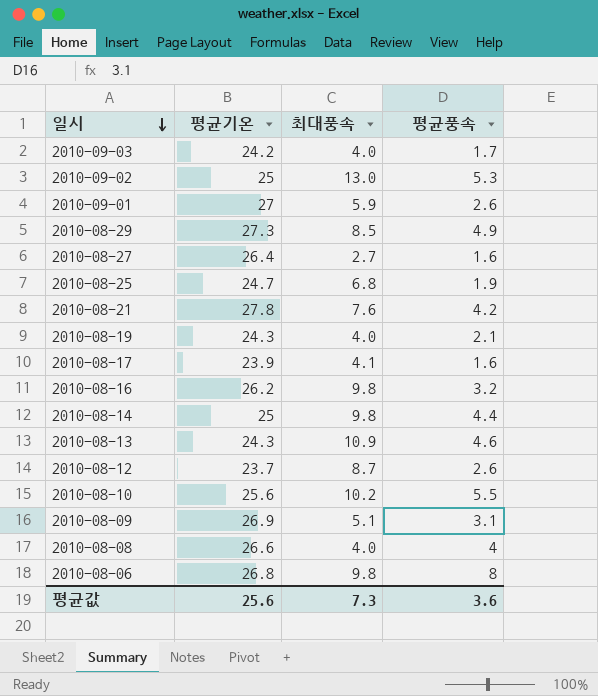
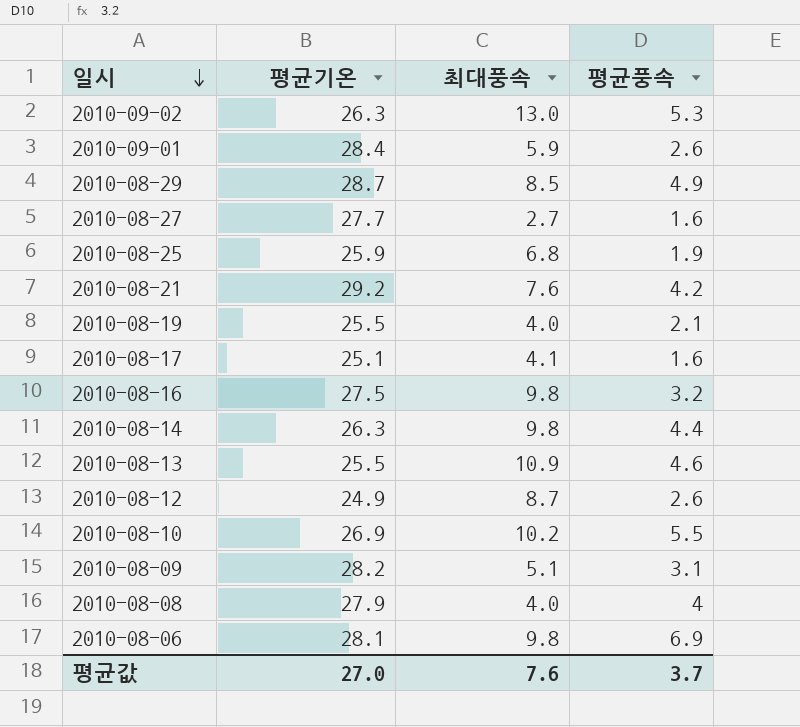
row 2010-09-03: 24.2 | 4.0 | 1.7 -> none
2010-09-02 | 평균기온: 25 -> 26.3
2010-09-01 | 평균기온: 27 -> 28.4
2010-08-29 | 평균기온: 27.3 -> 28.7
2010-08-27 | 평균기온: 26.4 -> 27.7
2010-08-25 | 평균기온: 24.7 -> 25.9
2010-08-21 | 평균기온: 27.8 -> 29.2
2010-08-19 | 평균기온: 24.3 -> 25.5
2010-08-17 | 평균기온: 23.9 -> 25.1
2010-08-16 | 평균기온: 26.2 -> 27.5
2010-08-14 | 평균기온: 25 -> 26.3
2010-08-13 | 평균기온: 24.3 -> 25.5
2010-08-12 | 평균기온: 23.7 -> 24.9
2010-08-10 | 평균기온: 25.6 -> 26.9
2010-08-09 | 평균기온: 26.9 -> 28.2
2010-08-08 | 평균기온: 26.6 -> 27.9
2010-08-06 | 평균기온: 26.8 -> 28.1
2010-08-06 | 평균풍속: 8 -> 6.9
평균값 | 평균기온: 25.6 -> 27.0
평균값 | 최대풍속: 7.3 -> 7.6
평균값 | 평균풍속: 3.6 -> 3.7

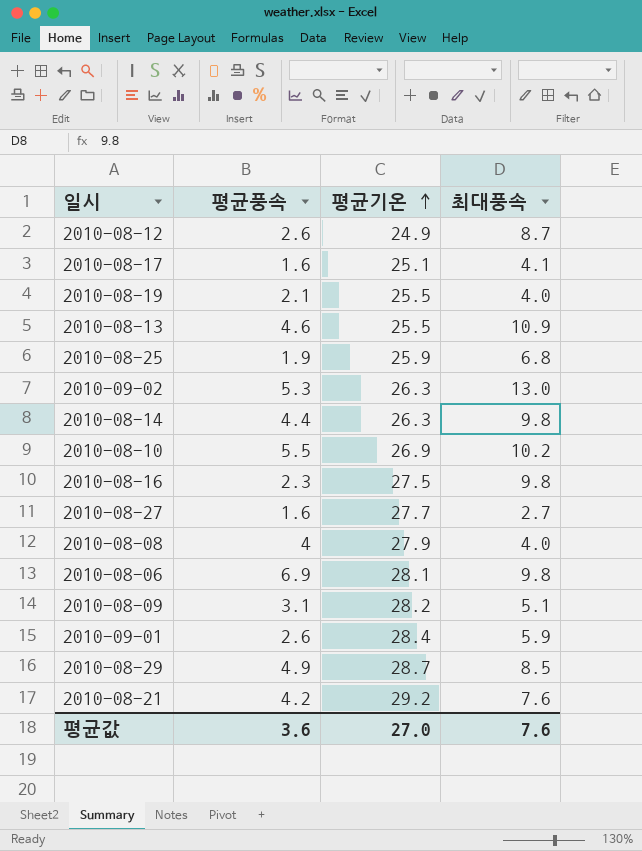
row order: 일시 descending -> 평균기온 ascending
column 평균풍속 | position: 4 -> 2
2010-08-16 | 평균풍속: 3.2 -> 2.3
평균값 | 평균풍속: 3.7 -> 3.6

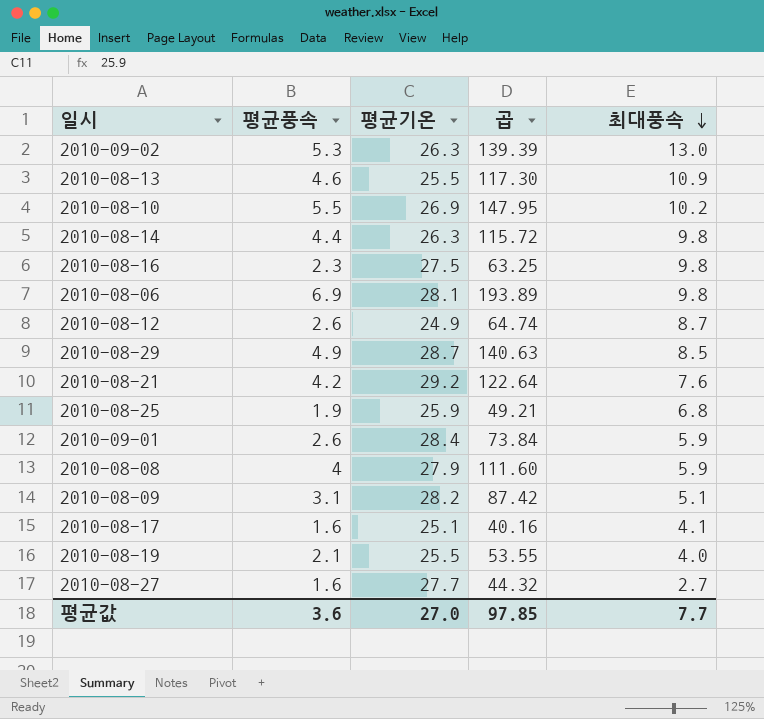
row order: 평균기온 ascending -> 최대풍속 descending
column 곱 | formula: none -> [평균풍속] * [평균기온]
2010-08-08 | 최대풍속: 4.0 -> 5.9
평균값 | 최대풍속: 7.6 -> 7.7

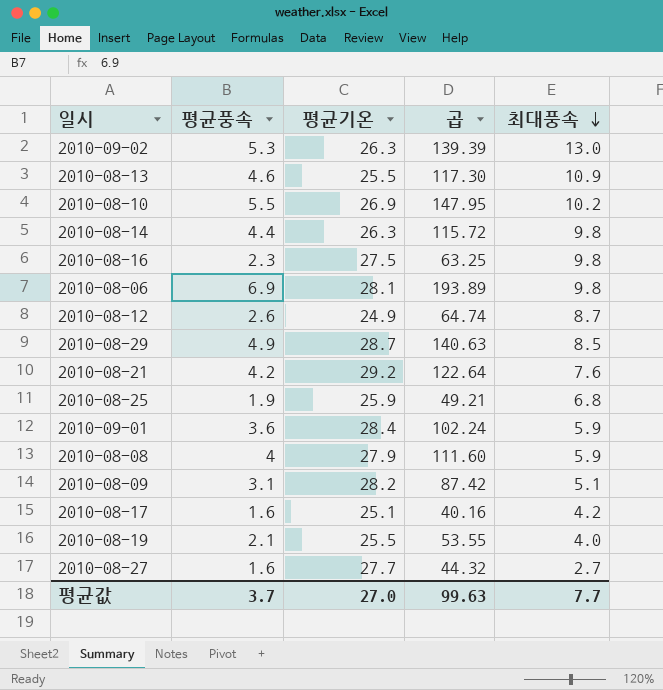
2010-09-01 | 평균풍속: 2.6 -> 3.6
2010-09-01 | 곱: 73.84 -> 102.24
2010-08-17 | 최대풍속: 4.1 -> 4.2
평균값 | 평균풍속: 3.6 -> 3.7
평균값 | 곱: 97.85 -> 99.63

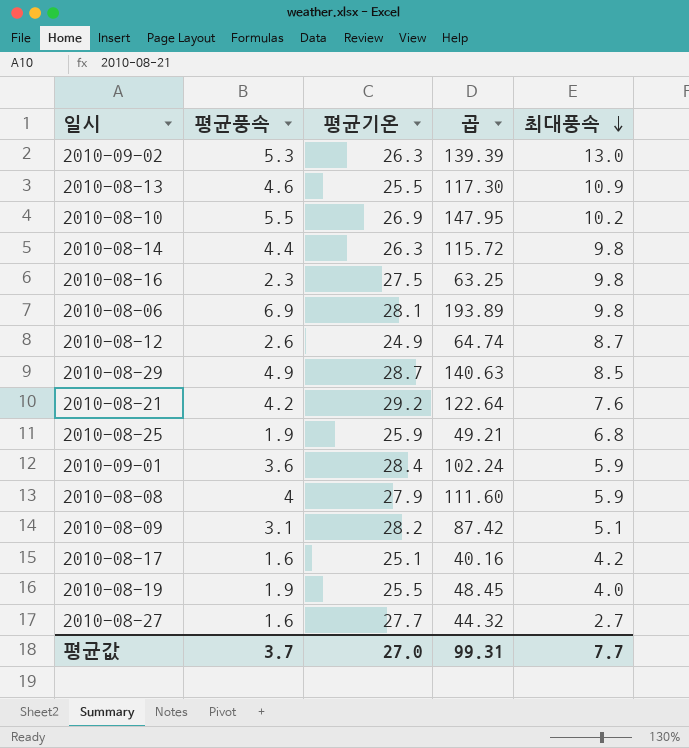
2010-08-19 | 평균풍속: 2.1 -> 1.9
2010-08-19 | 곱: 53.55 -> 48.45
평균값 | 곱: 99.63 -> 99.31

